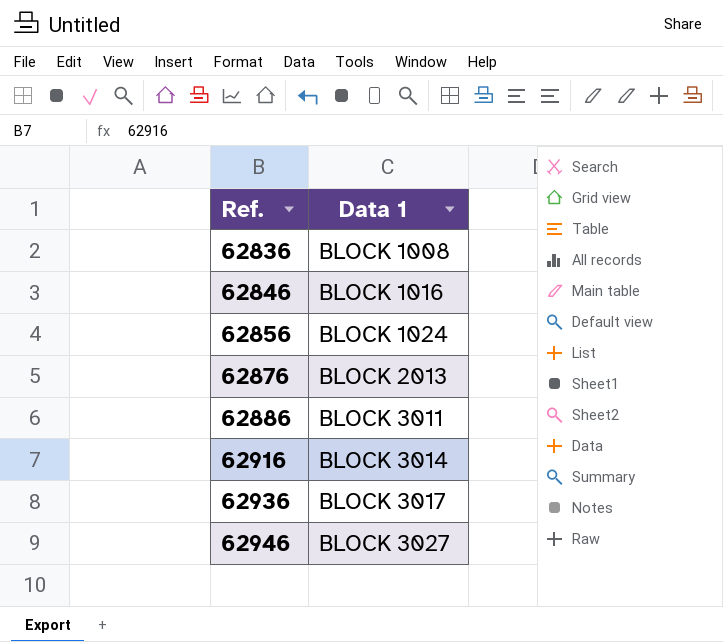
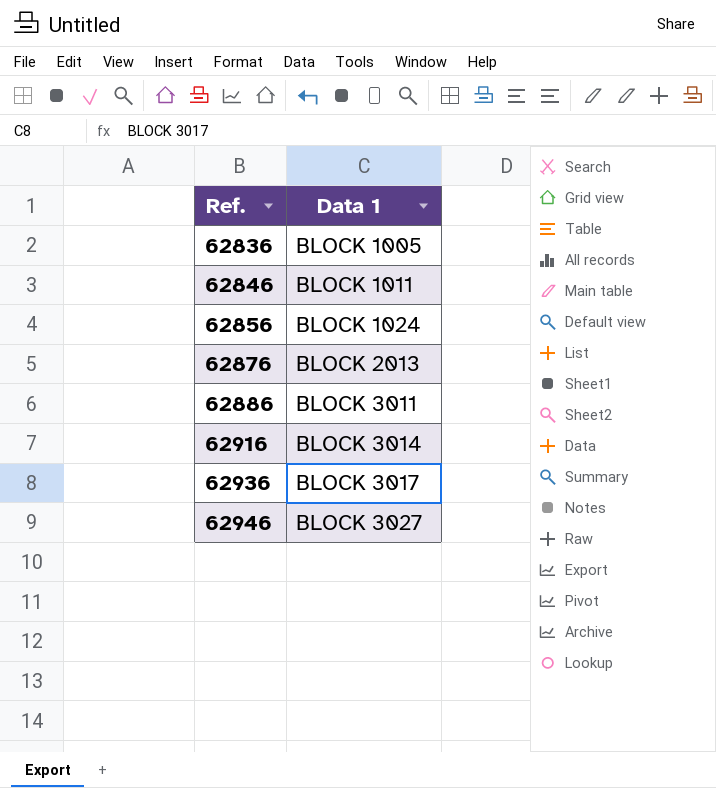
62836 | Data 1: BLOCK 1008 -> BLOCK 1005
62846 | Data 1: BLOCK 1016 -> BLOCK 1011

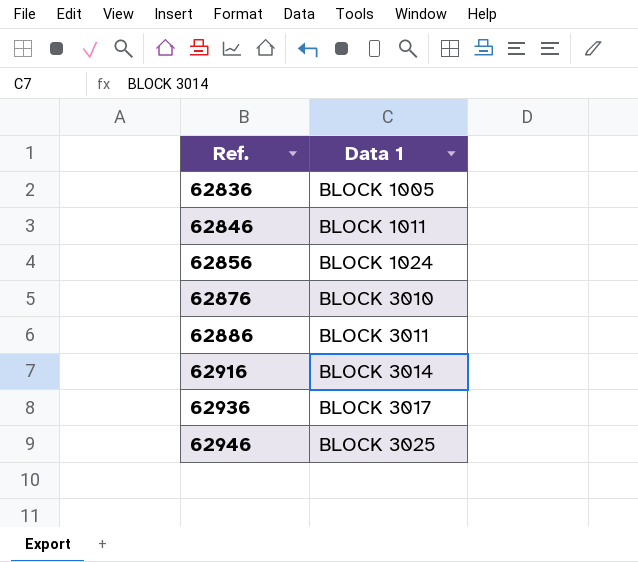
62876 | Data 1: BLOCK 2013 -> BLOCK 3010
62946 | Data 1: BLOCK 3027 -> BLOCK 3025

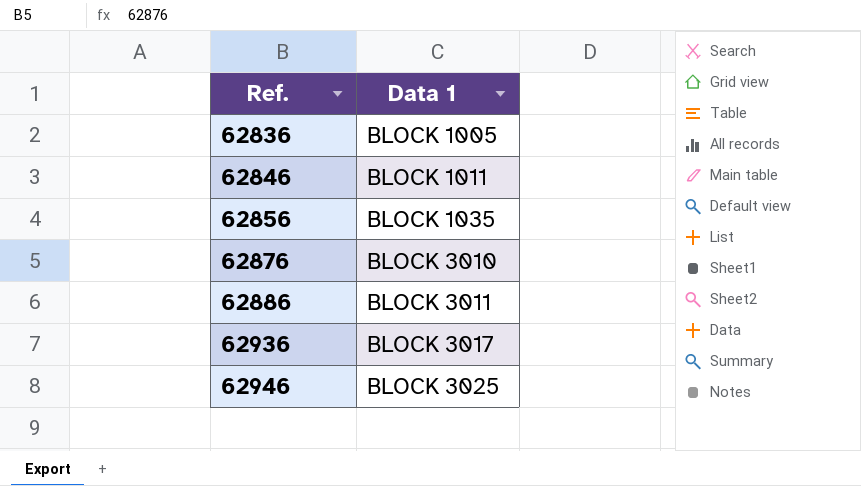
row 62916: BLOCK 3014 -> none
62856 | Data 1: BLOCK 1024 -> BLOCK 1035

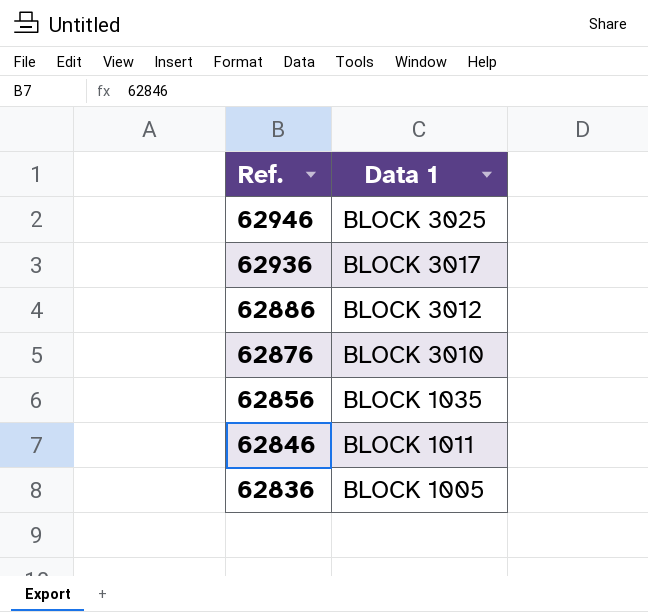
row order: Ref. ascending -> Ref. descending
62886 | Data 1: BLOCK 3011 -> BLOCK 3012

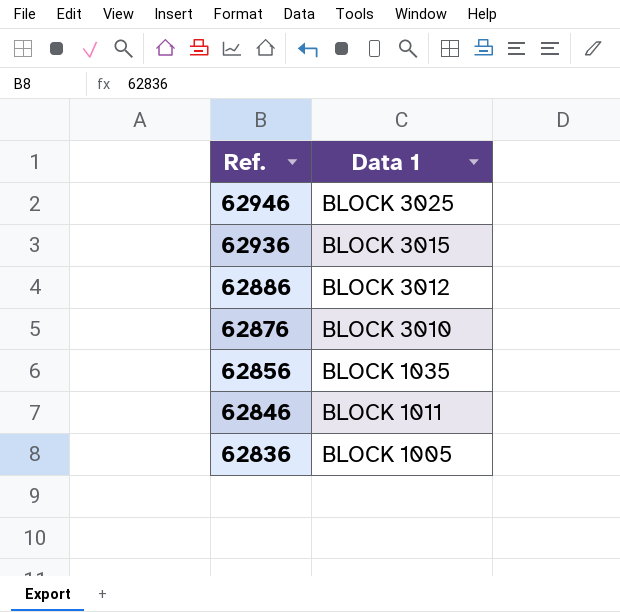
62936 | Data 1: BLOCK 3017 -> BLOCK 3015

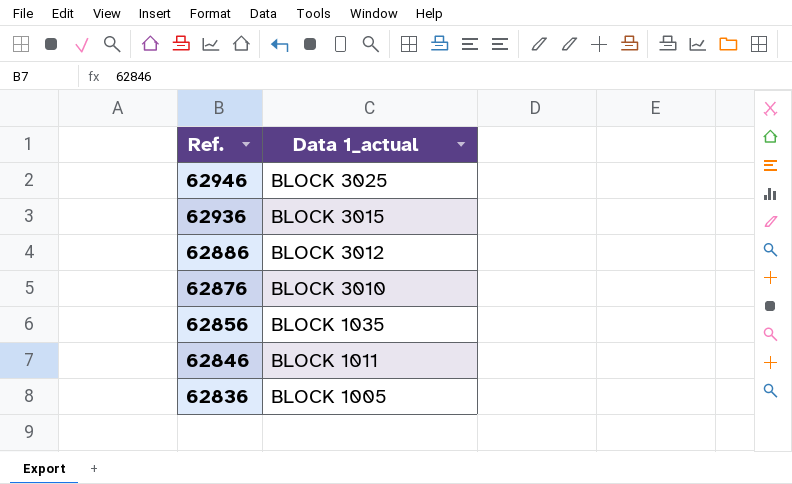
column name: Data 1 -> Data 1_actual

